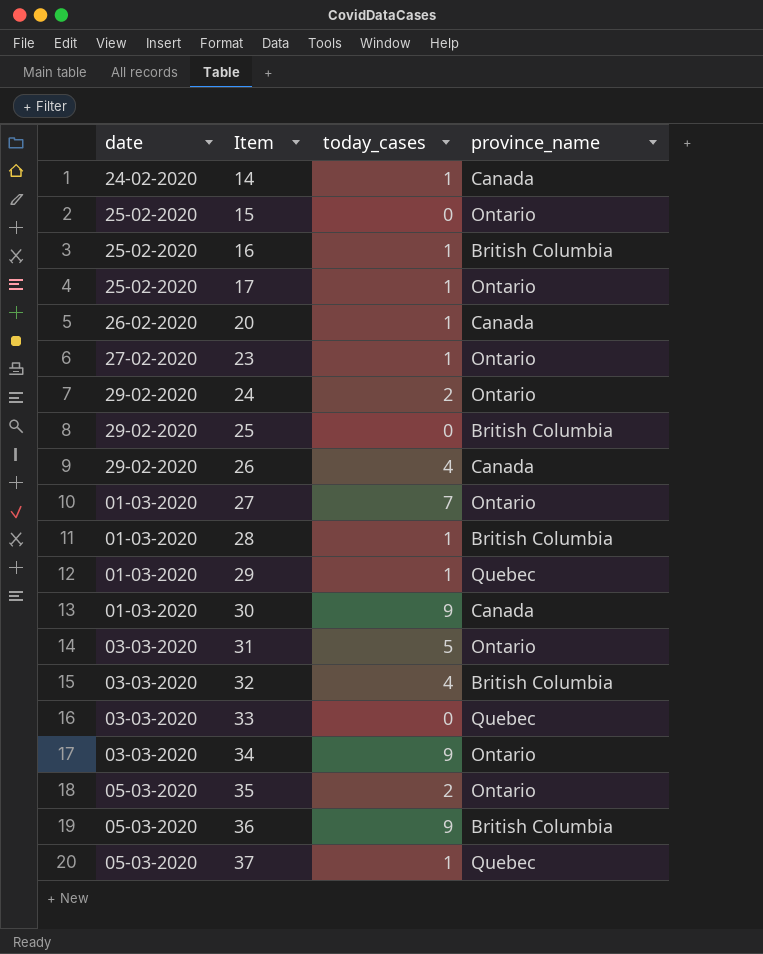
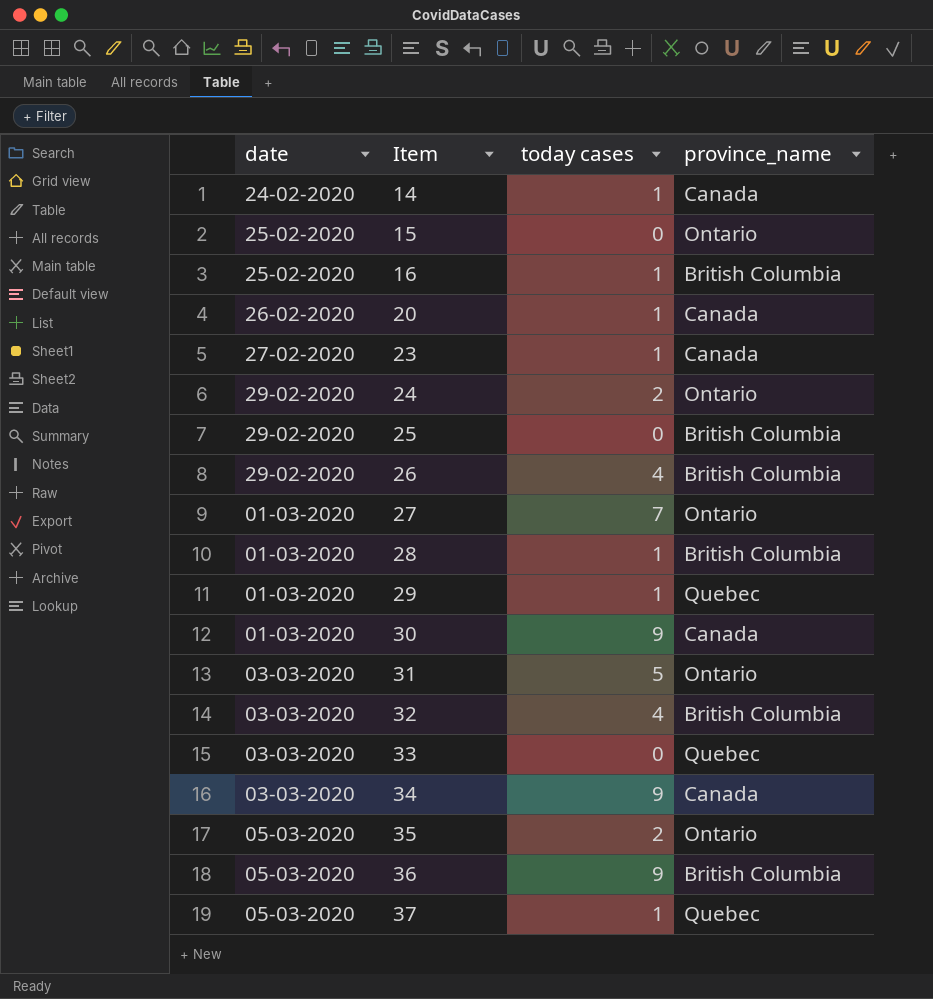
column name: today_cases -> today cases
row 17: 25-02-2020 | 1 | Ontario -> none
23 | province_name: Ontario -> Canada
26 | province_name: Canada -> British Columbia
34 | province_name: Ontario -> Canada

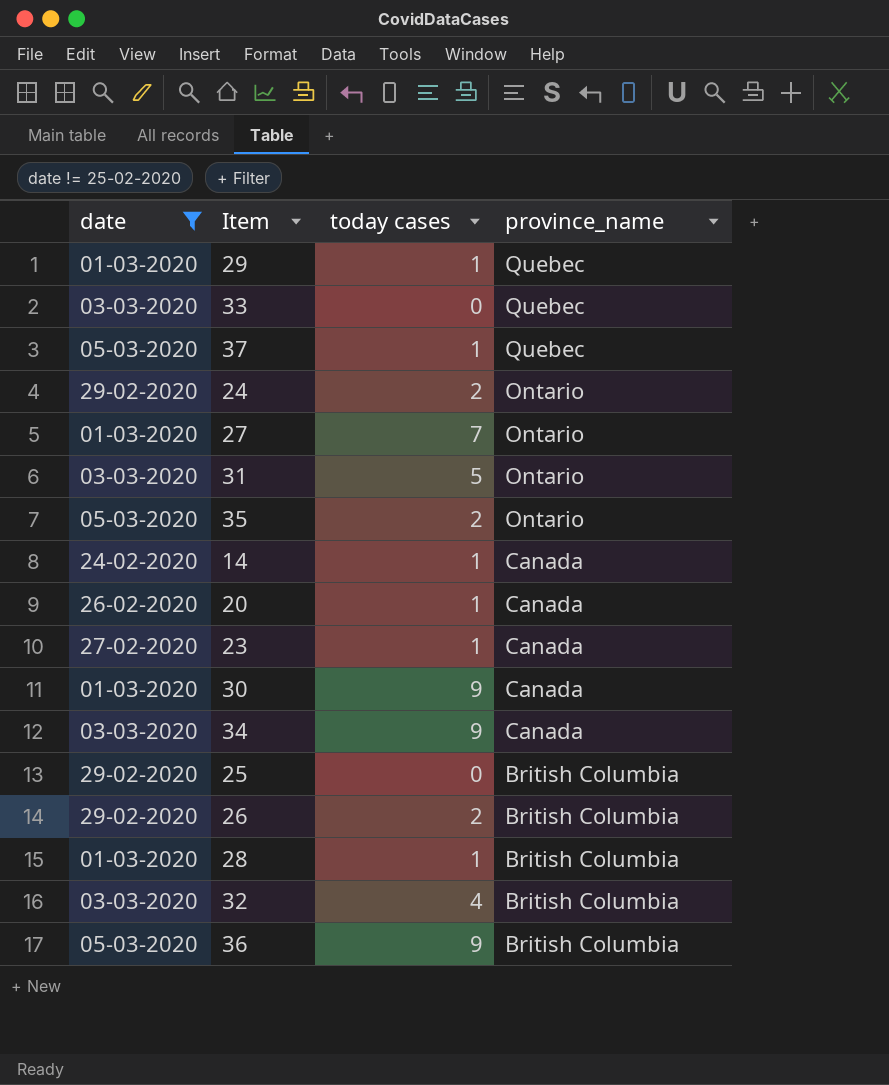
filter: none -> date != 25-02-2020
row order: date ascending -> province_name descending
26 | today cases: 4 -> 2

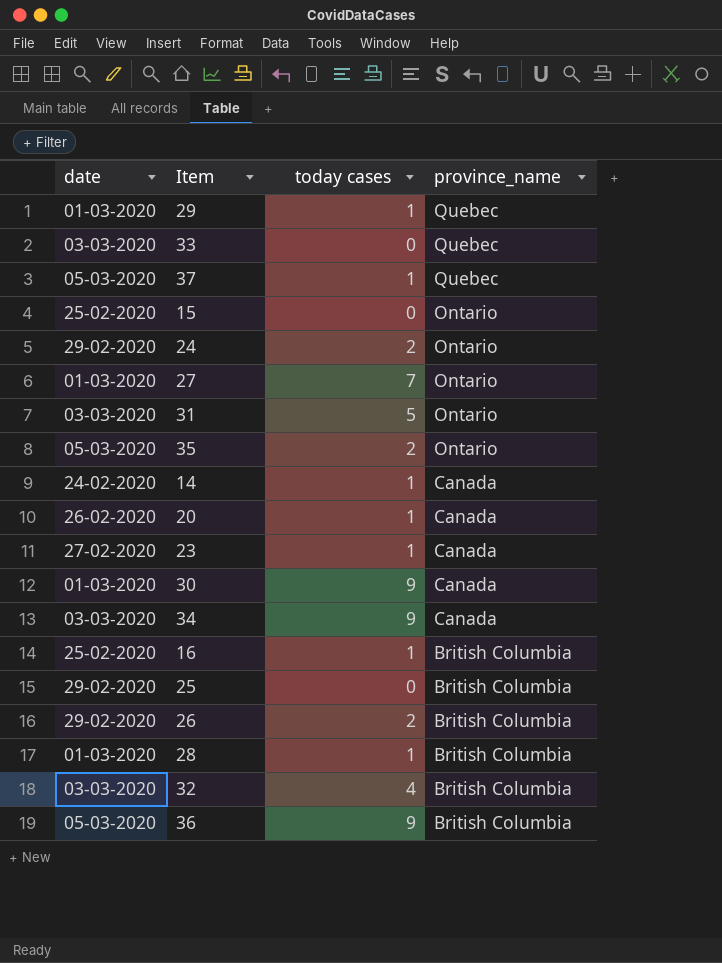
filter: date != 25-02-2020 -> none

